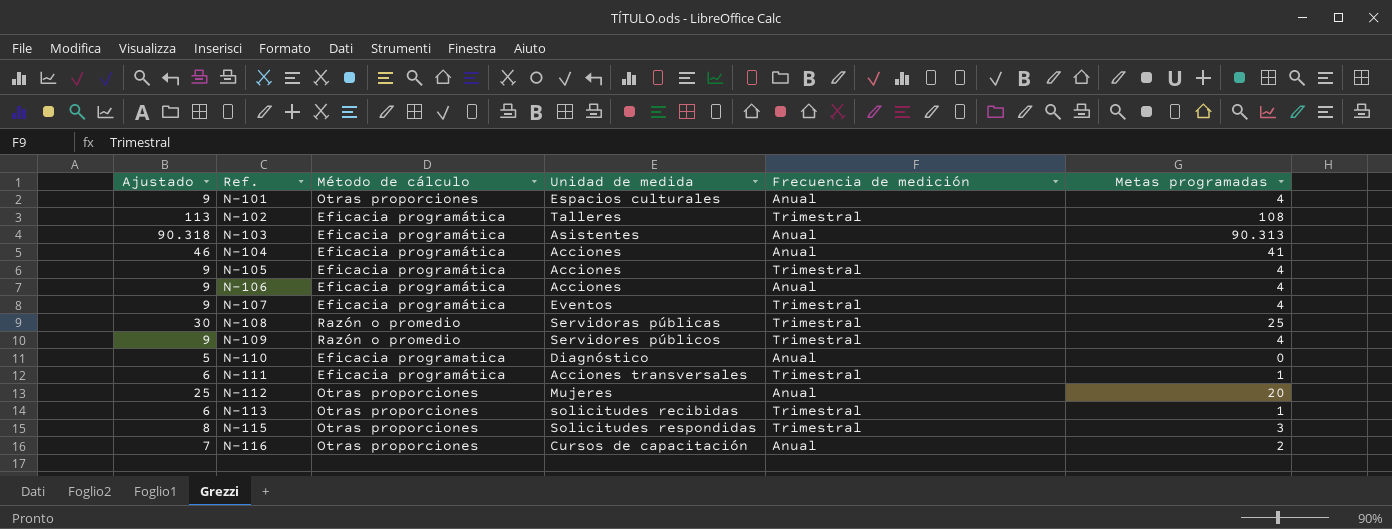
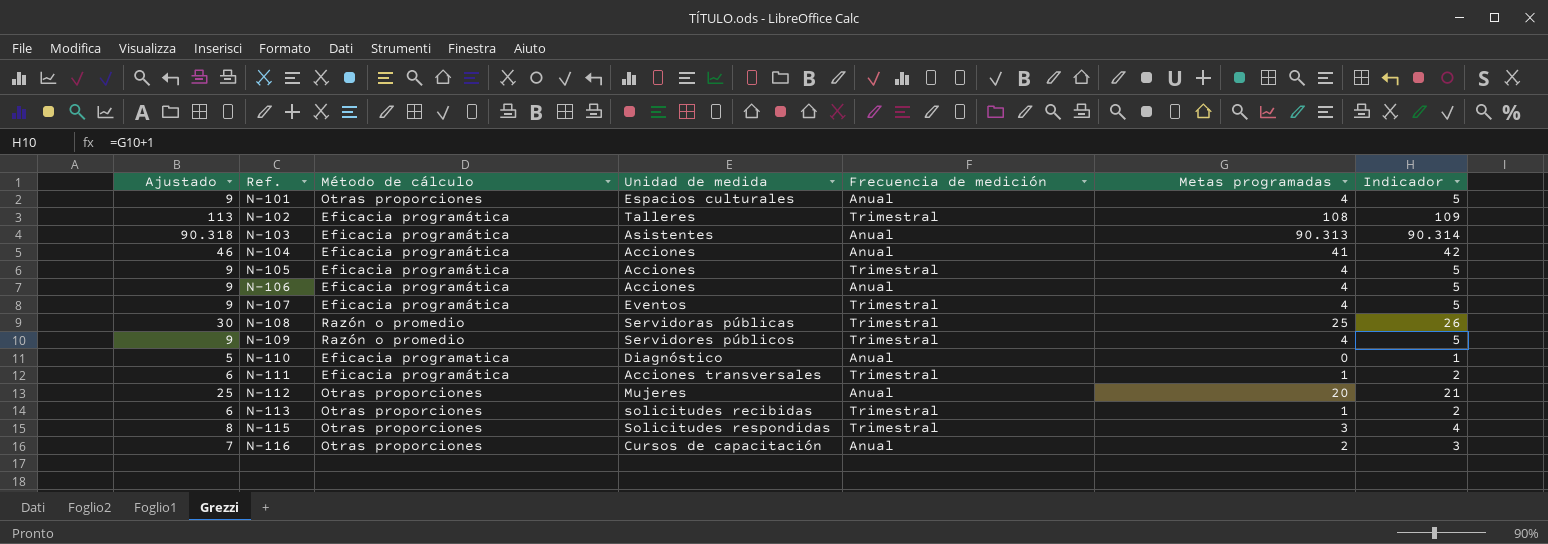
column Indicador | formula: none -> [Metas programadas] + 1

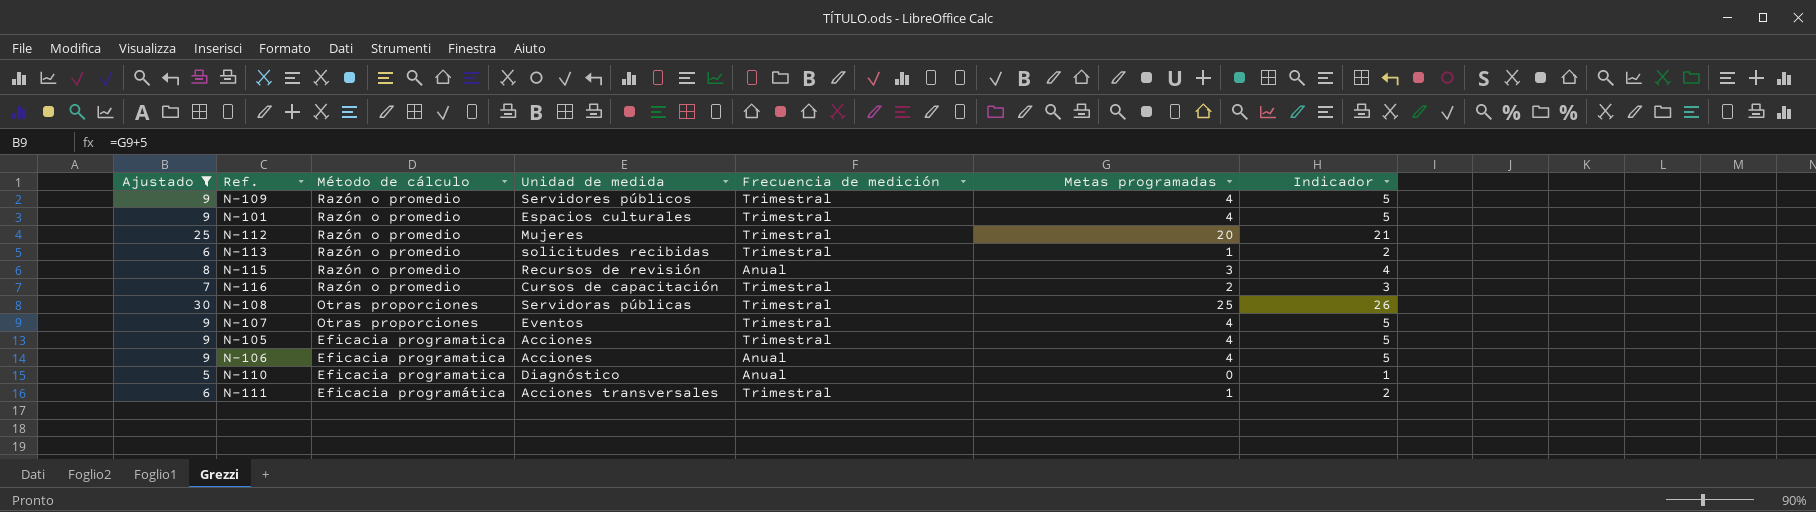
filter: none -> Ajustado <= 30
row order: Ref. ascending -> Método de cálculo descending
N-101 | Método de cálculo: Otras proporciones -> Razón o promedio
N-101 | Frecuencia de medición: Anual -> Trimestral
N-112 | Método de cálculo: Otras proporciones -> Razón o promedio
N-112 | Frecuencia de medición: Anual -> Trimestral
N-113 | Método de cálculo: Otras proporciones -> Razón o promedio
N-115 | Método de cálculo: Otras proporciones -> Razón o promedio
N-115 | Unidad de medida: Solicitudes respondidas -> Recursos de revisión
N-115 | Frecuencia de medición: Trimestral -> Anual
N-116 | Método de cálculo: Otras proporciones -> Razón o promedio
N-116 | Frecuencia de medición: Anual -> Trimestral
N-108 | Método de cálculo: Razón o promedio -> Otras proporciones
N-107 | Método de cálculo: Eficacia programática -> Otras proporciones
N-105 | Método de cálculo: Eficacia programática -> Eficacia programatica
N-106 | Método de cálculo: Eficacia programática -> Eficacia programatica

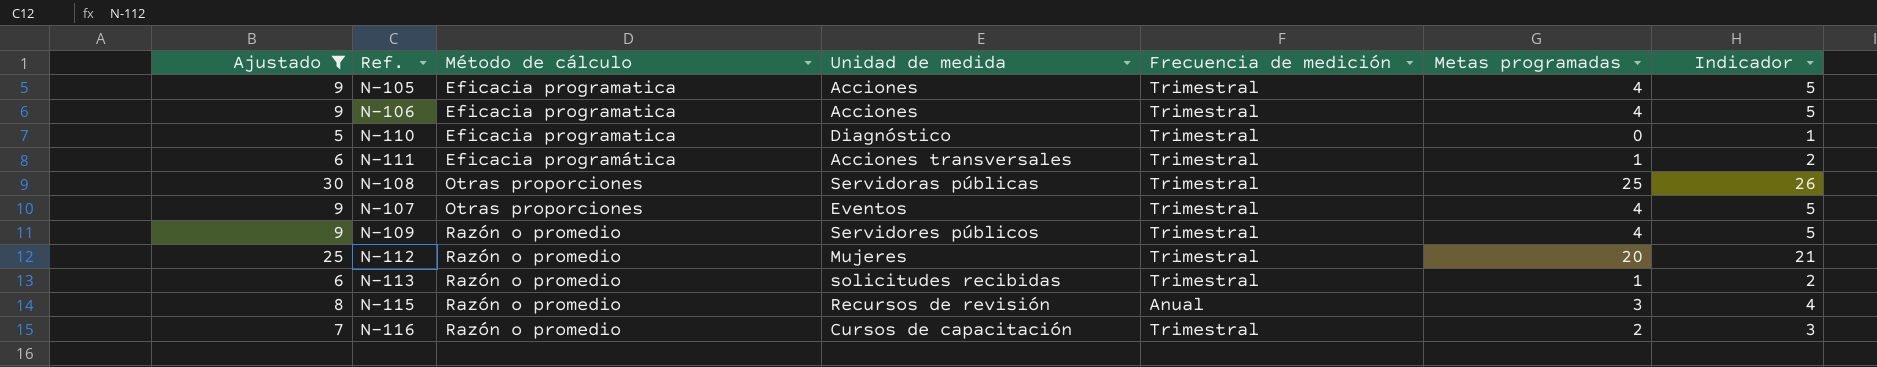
row order: Método de cálculo descending -> Método de cálculo ascending
row N-101: 9 | Razón o promedio | Espacios culturales | Trimestral | 4 | 5 -> none
N-106 | Frecuencia de medición: Anual -> Trimestral
N-110 | Frecuencia de medición: Anual -> Trimestral

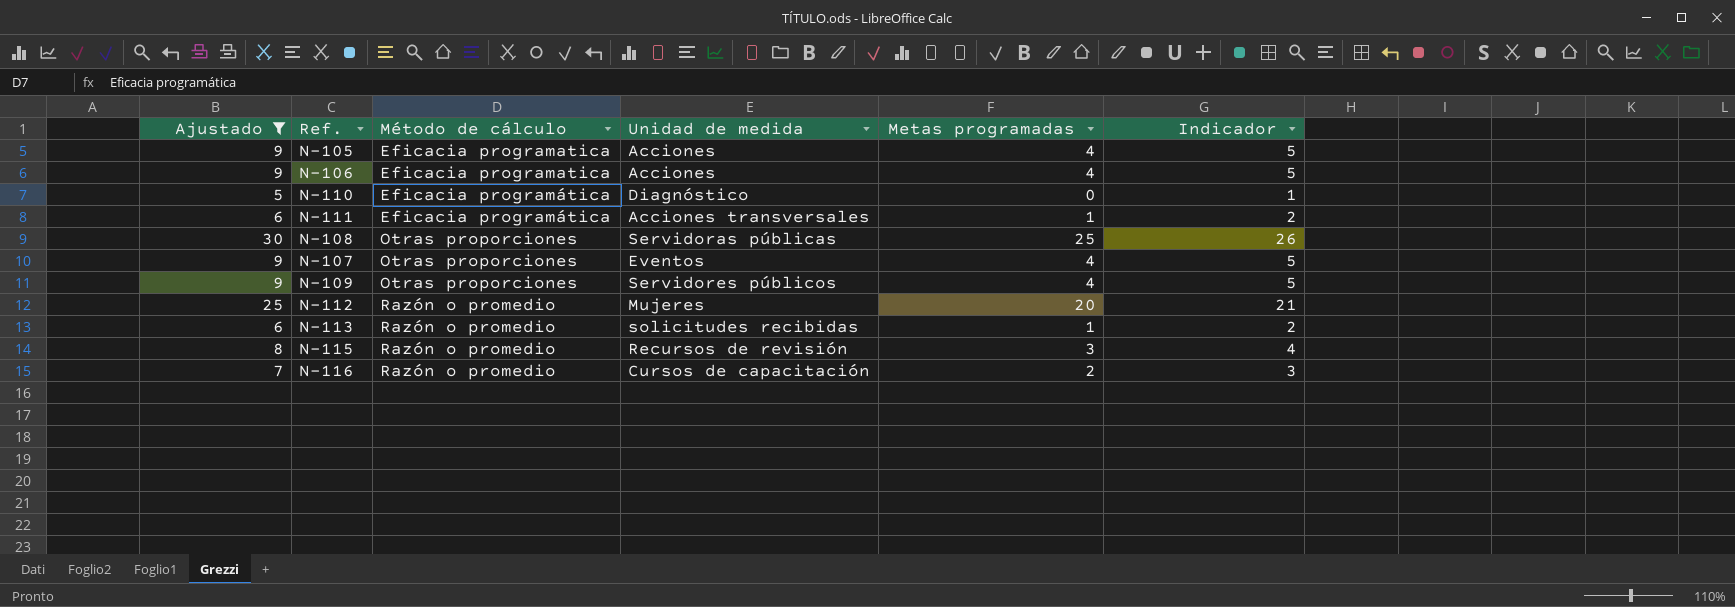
column Frecuencia de medición | position: 5 -> none
N-110 | Método de cálculo: Eficacia programatica -> Eficacia programática
N-109 | Método de cálculo: Razón o promedio -> Otras proporciones

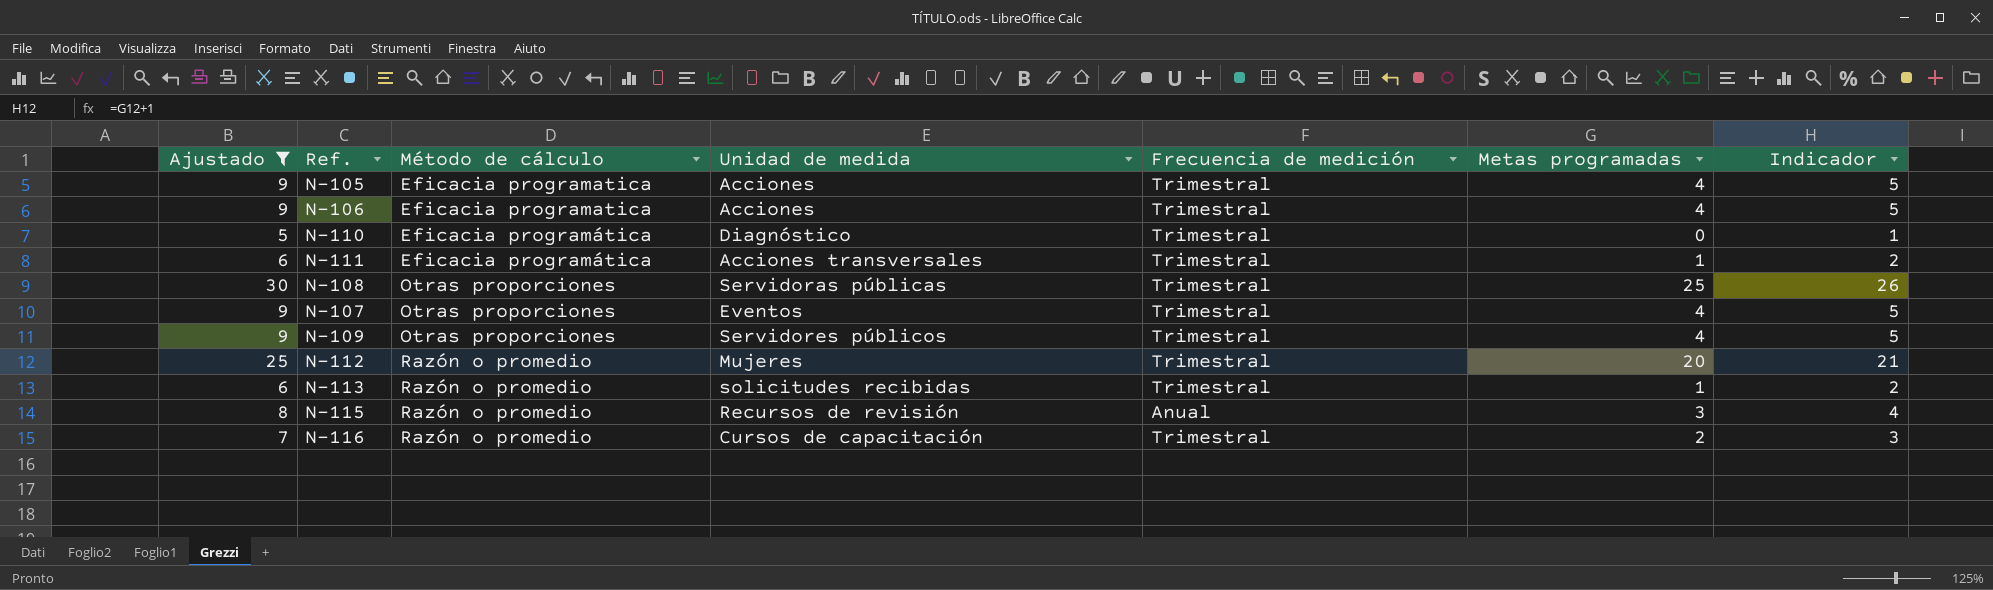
column Frecuencia de medición | position: none -> 5

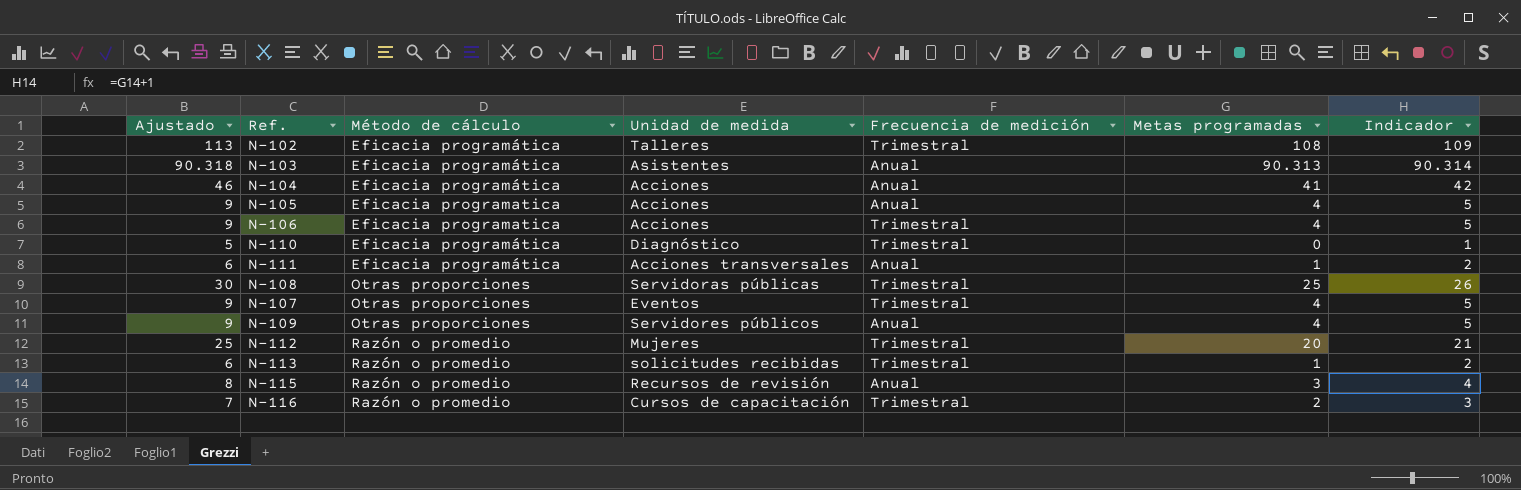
filter: Ajustado <= 30 -> none
N-105 | Frecuencia de medición: Trimestral -> Anual
N-111 | Frecuencia de medición: Trimestral -> Anual
N-109 | Frecuencia de medición: Trimestral -> Anual

